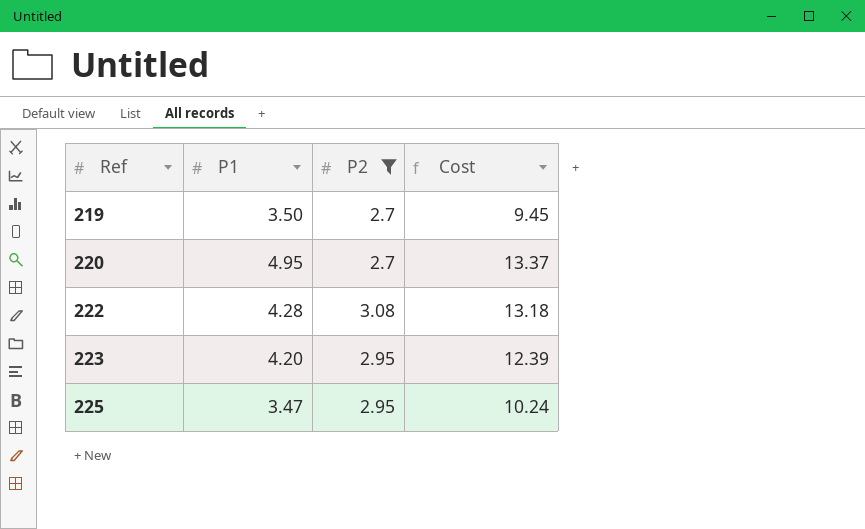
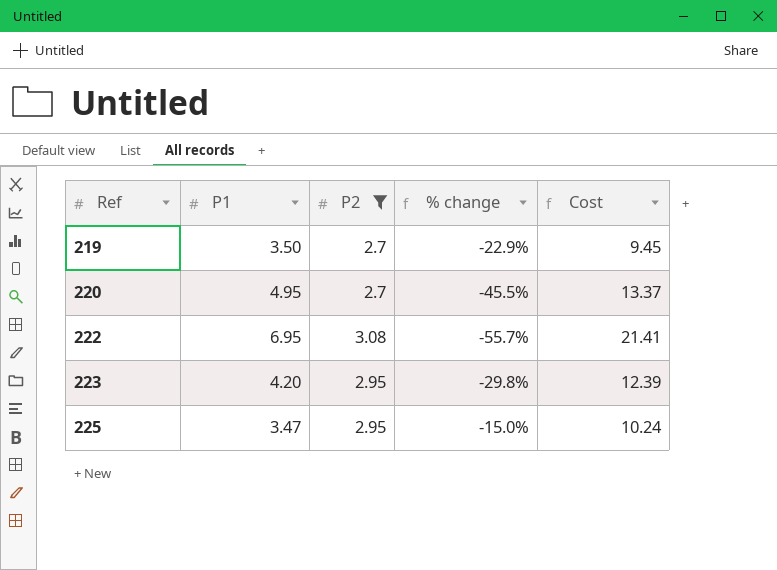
column % change | formula: none -> ([P2] - [P1]) / [P1]
222 | P1: 4.28 -> 6.95
222 | Cost: 13.18 -> 21.41

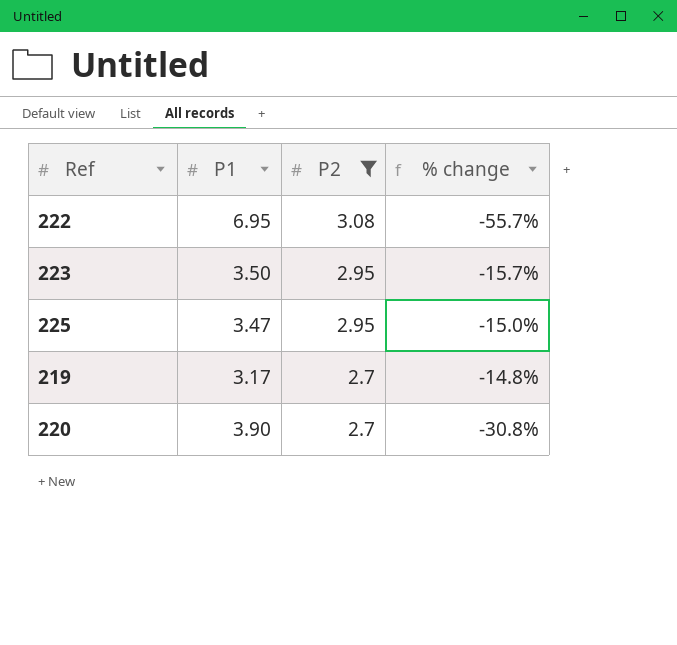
row order: Ref ascending -> P2 descending
column Cost | formula: [P1] * [P2] -> none
223 | P1: 4.20 -> 3.50
223 | % change: -29.8% -> -15.7%
219 | P1: 3.50 -> 3.17
219 | % change: -22.9% -> -14.8%
220 | P1: 4.95 -> 3.90
220 | % change: -45.5% -> -30.8%

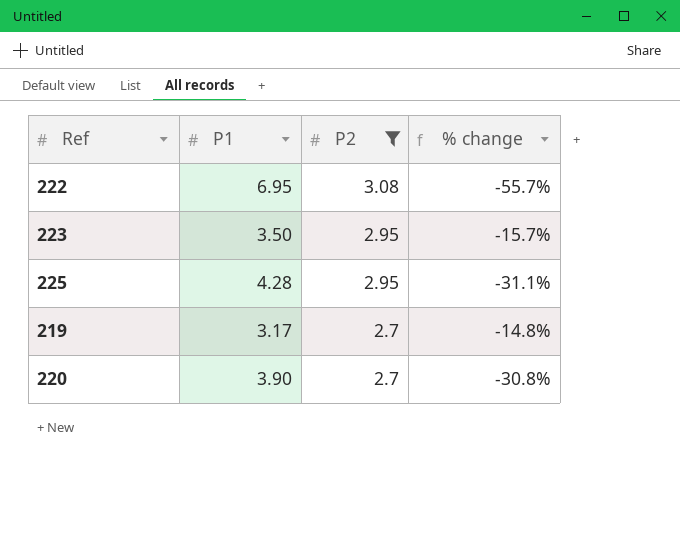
225 | P1: 3.47 -> 4.28
225 | % change: -15.0% -> -31.1%

